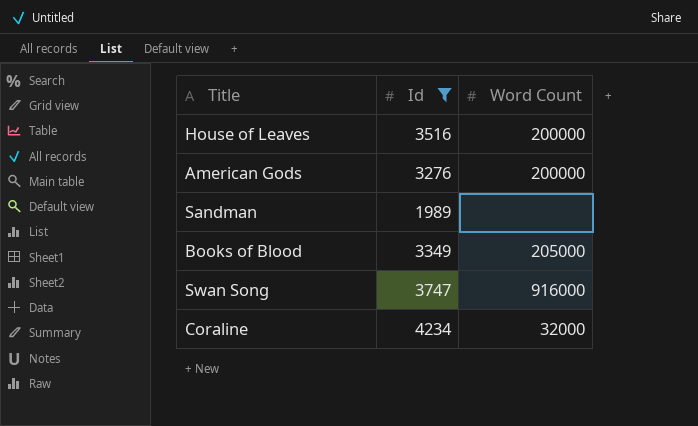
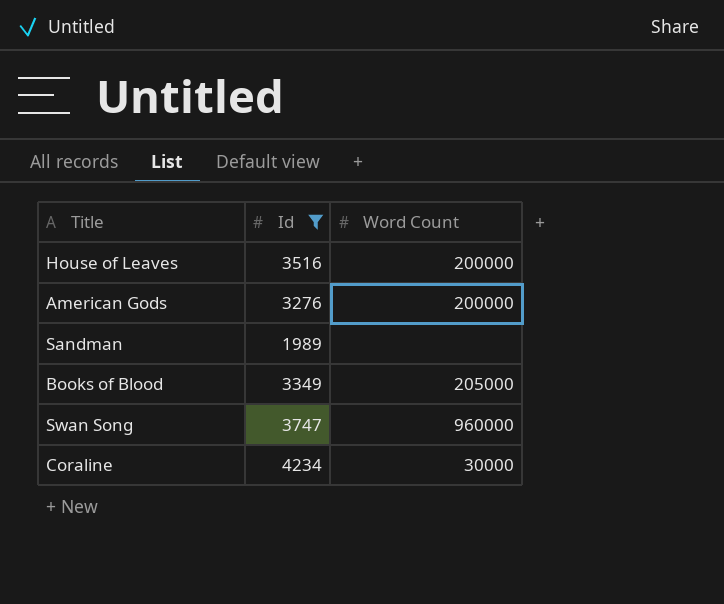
Swan Song | Word Count: 916000 -> 960000
Coraline | Word Count: 32000 -> 30000

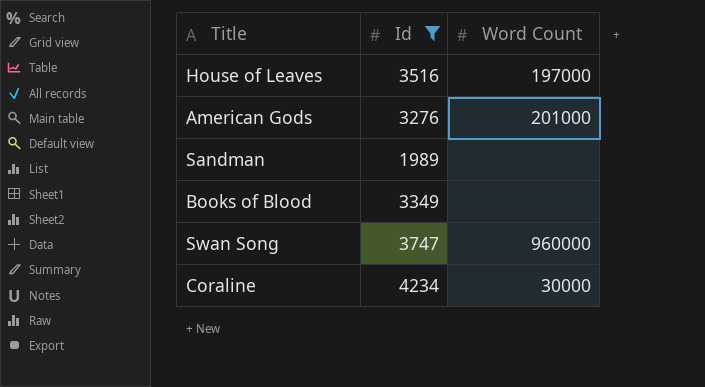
House of Leaves | Word Count: 200000 -> 197000
American Gods | Word Count: 200000 -> 201000
Books of Blood | Word Count: 205000 -> none

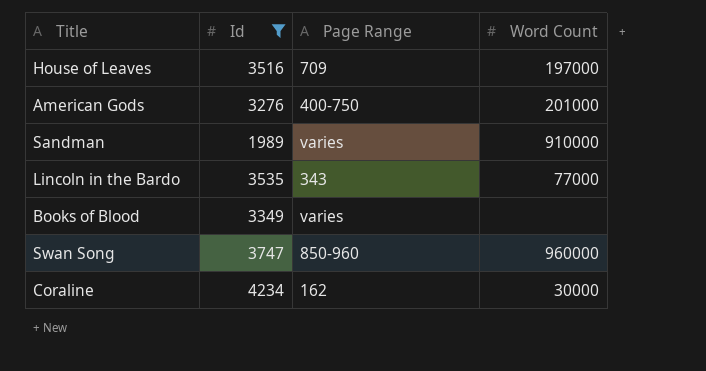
column Page Range | position: none -> 3
Sandman | Word Count: none -> 910000
row Lincoln in the Bardo: none -> 3535 | 343 | 77000

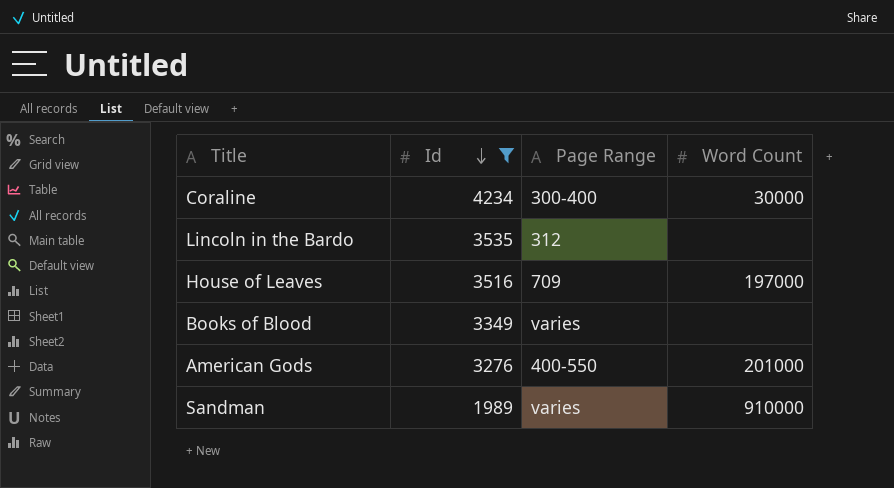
row order: none -> Id descending
row Swan Song: 3747 | 850-960 | 960000 -> none
Coraline | Page Range: 162 -> 300-400
Lincoln in the Bardo | Page Range: 343 -> 312
Lincoln in the Bardo | Word Count: 77000 -> none
American Gods | Page Range: 400-750 -> 400-550

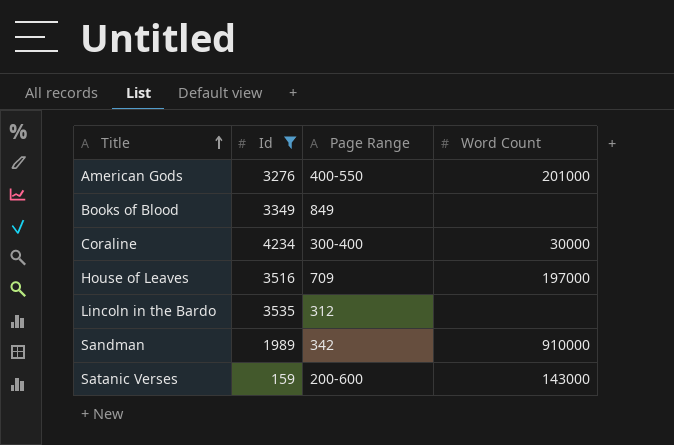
row order: Id descending -> Title ascending
Books of Blood | Page Range: varies -> 849
Sandman | Page Range: varies -> 342
row Satanic Verses: none -> 159 | 200-600 | 143000

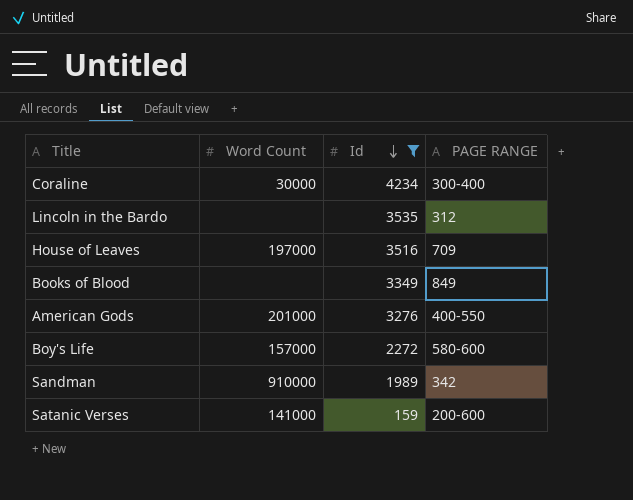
row order: Title ascending -> Id descending
column Word Count | position: 4 -> 2
column name: Page Range -> PAGE RANGE
row Boy's Life: none -> 157000 | 2272 | 580-600
Satanic Verses | Word Count: 143000 -> 141000

